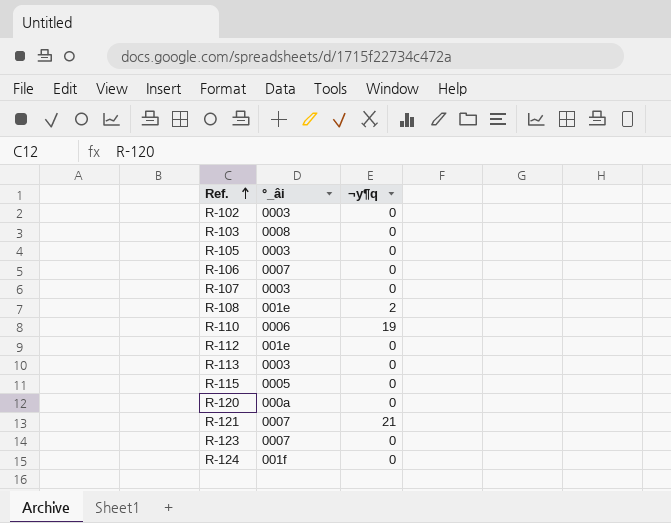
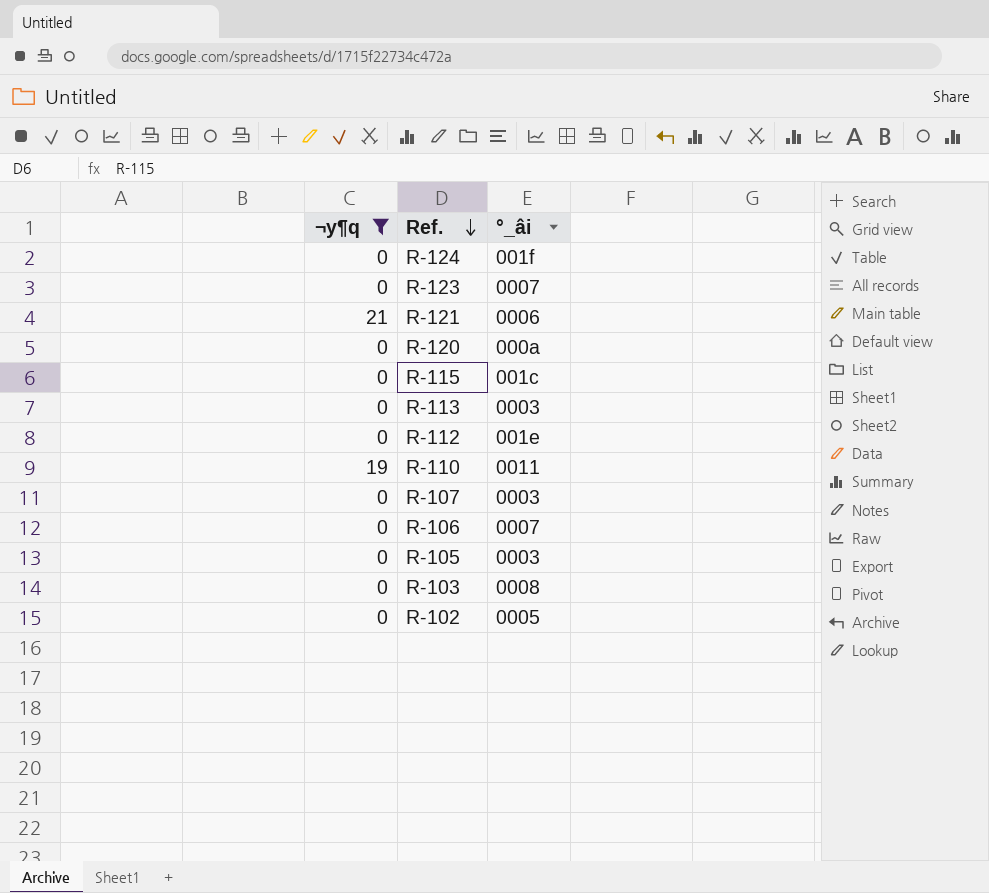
filter: none -> ¬y¶q != 2
row order: Ref. ascending -> Ref. descending
column ¬y¶q | position: 3 -> 1
R-121 | °_âi: 0007 -> 0006
R-115 | °_âi: 0005 -> 001c
R-110 | °_âi: 0006 -> 0011
R-102 | °_âi: 0003 -> 0005

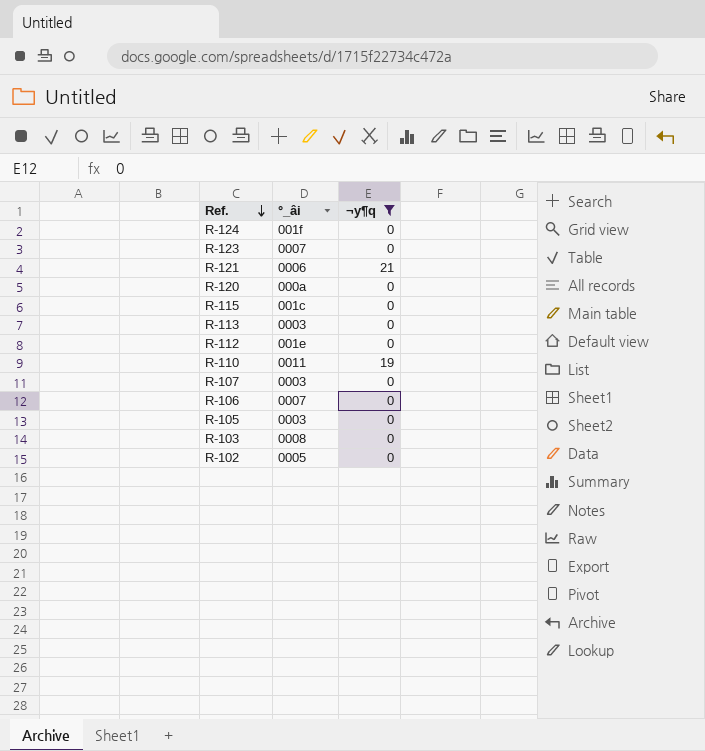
column ¬y¶q | position: 1 -> 3

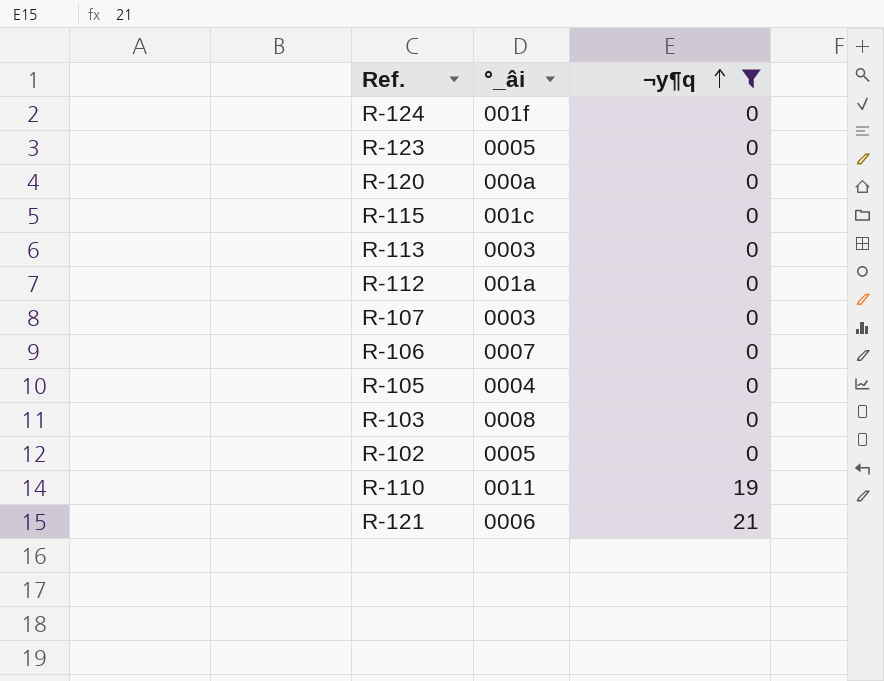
row order: Ref. descending -> ¬y¶q ascending
R-123 | °_âi: 0007 -> 0005
R-112 | °_âi: 001e -> 001a
R-105 | °_âi: 0003 -> 0004

